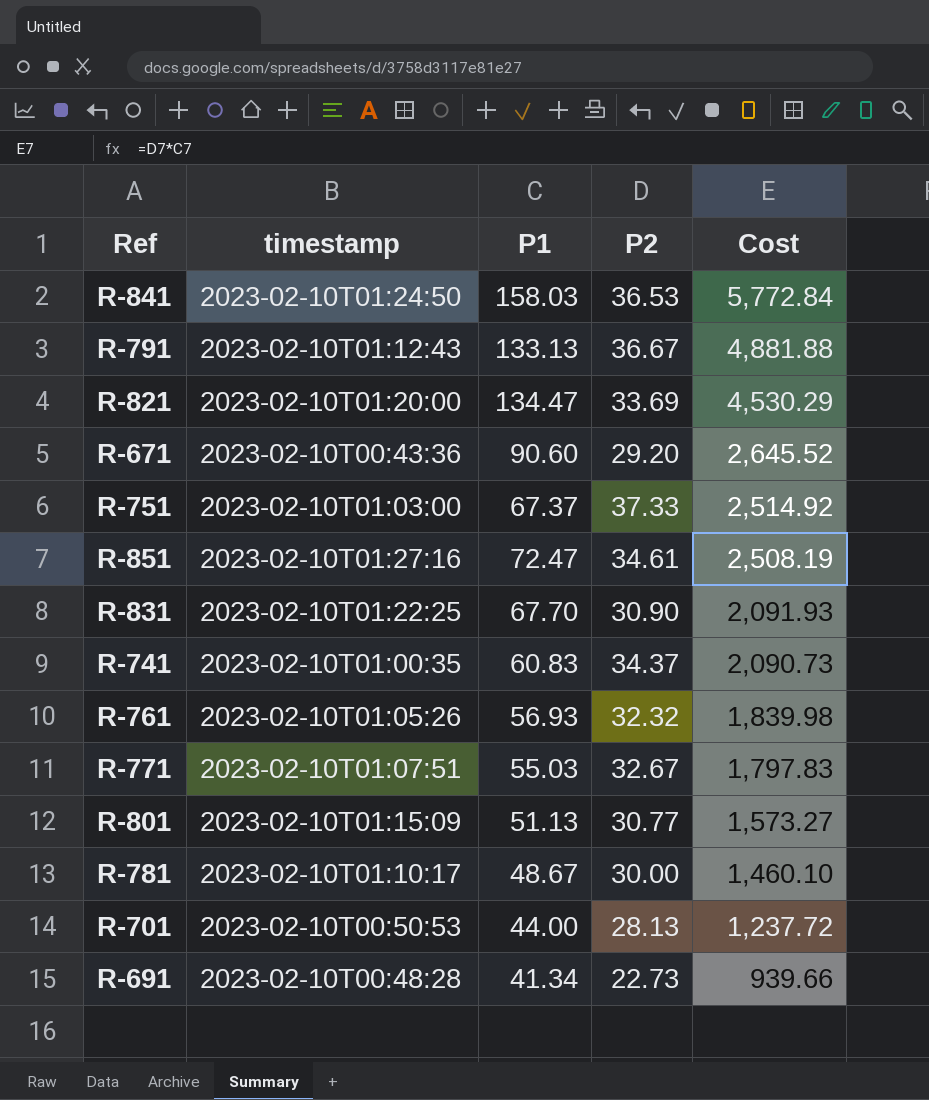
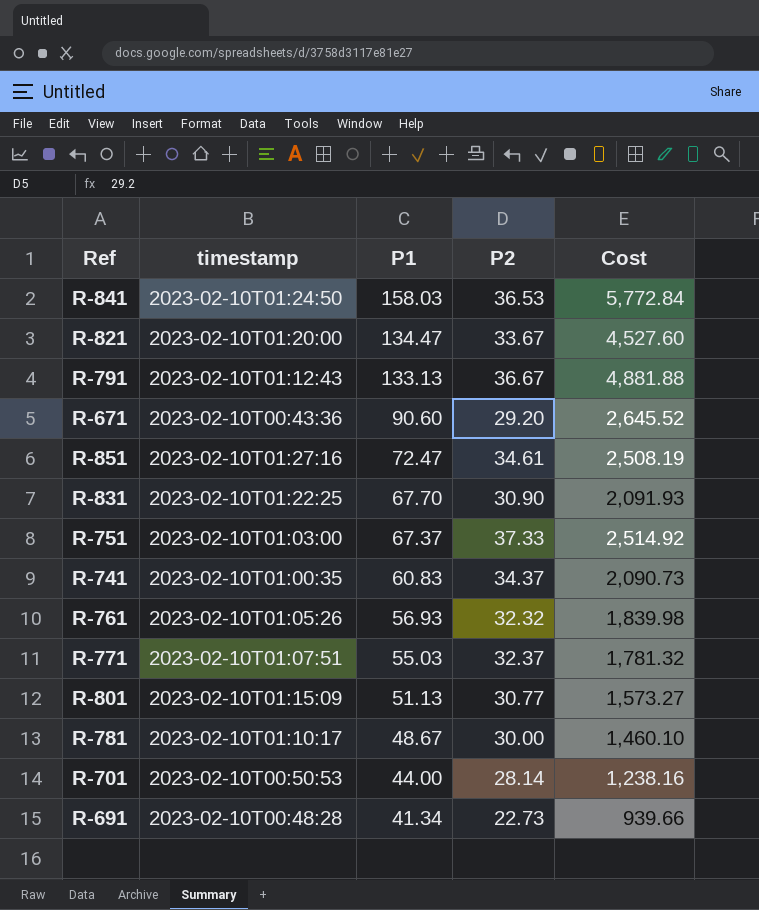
row order: Cost descending -> P1 descending
R-821 | P2: 33.69 -> 33.67
R-821 | Cost: 4,530.29 -> 4,527.60
R-771 | P2: 32.67 -> 32.37
R-771 | Cost: 1,797.83 -> 1,781.32
R-701 | P2: 28.13 -> 28.14
R-701 | Cost: 1,237.72 -> 1,238.16

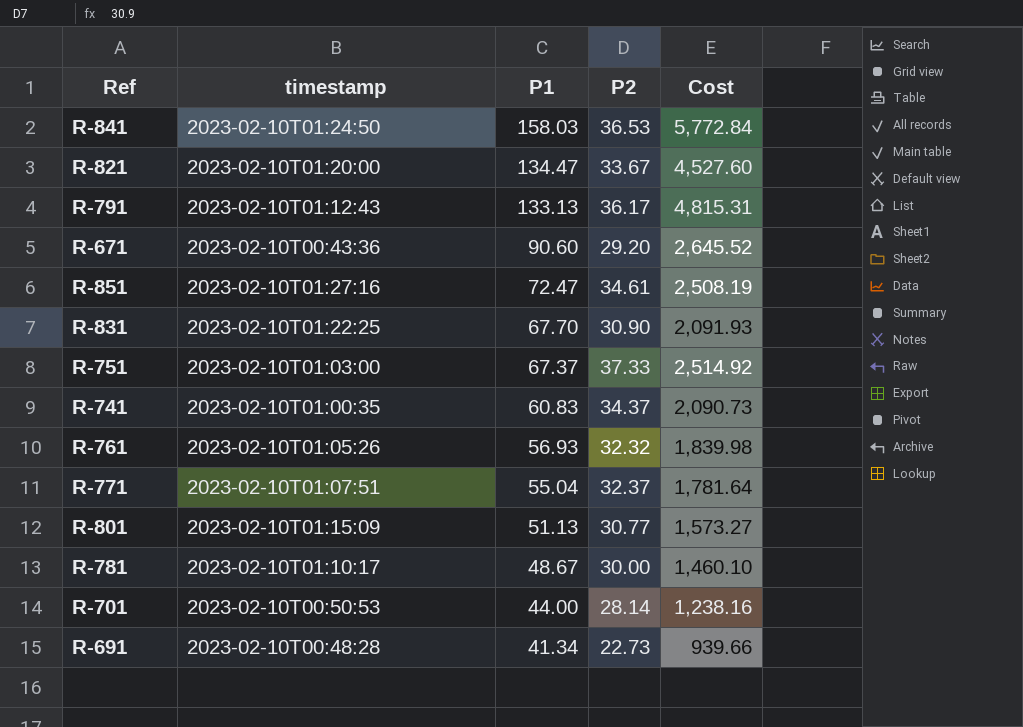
R-791 | P2: 36.67 -> 36.17
R-791 | Cost: 4,881.88 -> 4,815.31
R-771 | P1: 55.03 -> 55.04
R-771 | Cost: 1,781.32 -> 1,781.64

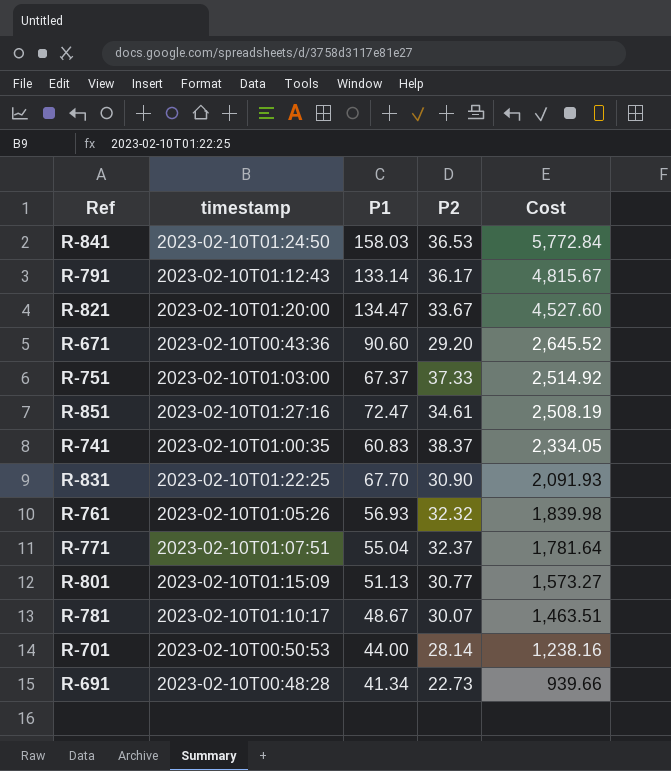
row order: P1 descending -> Cost descending
R-791 | P1: 133.13 -> 133.14
R-791 | Cost: 4,815.31 -> 4,815.67
R-741 | P2: 34.37 -> 38.37
R-741 | Cost: 2,090.73 -> 2,334.05
R-781 | P2: 30.00 -> 30.07
R-781 | Cost: 1,460.10 -> 1,463.51

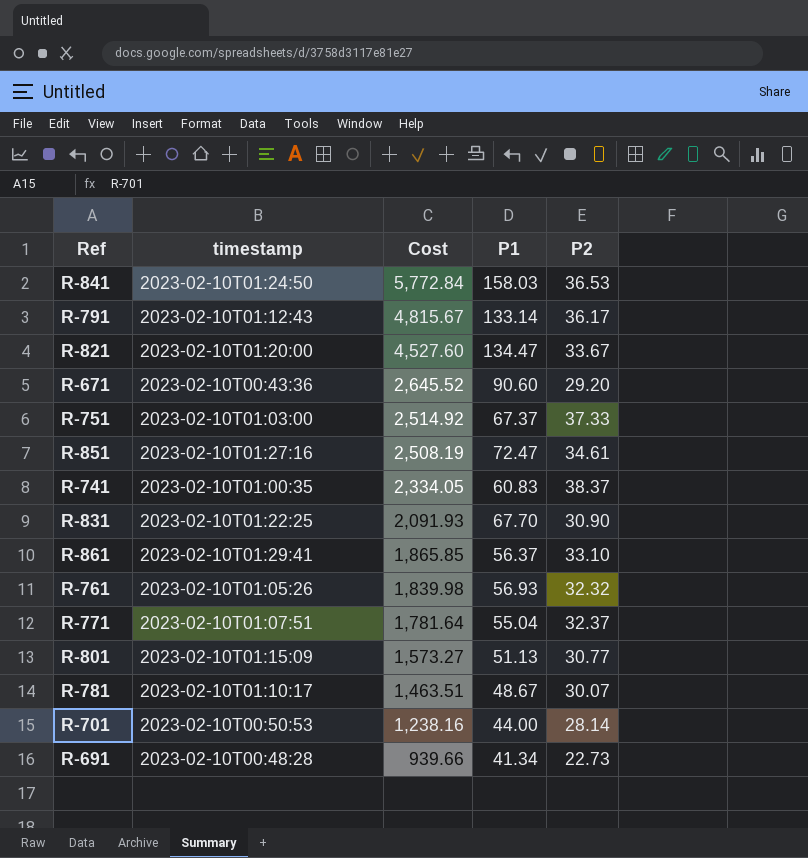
column Cost | position: 5 -> 3
row R-861: none -> 2023-02-10T01:29:41 | 1,865.85 | 56.37 | 33.10

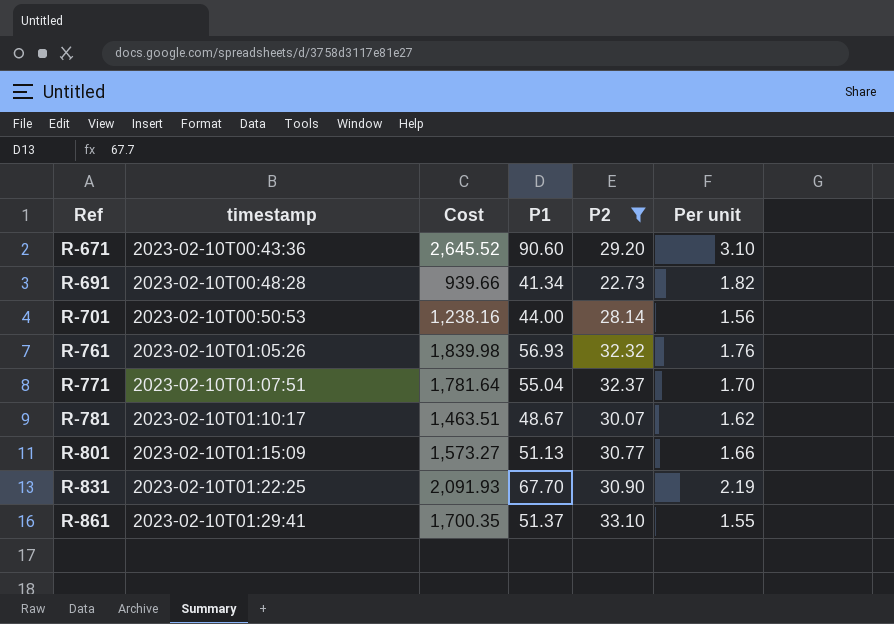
filter: none -> P2 <= 33.10
row order: Cost descending -> Ref ascending
column Per unit | formula: none -> [P1] / [P2]
R-861 | Cost: 1,865.85 -> 1,700.35
R-861 | P1: 56.37 -> 51.37

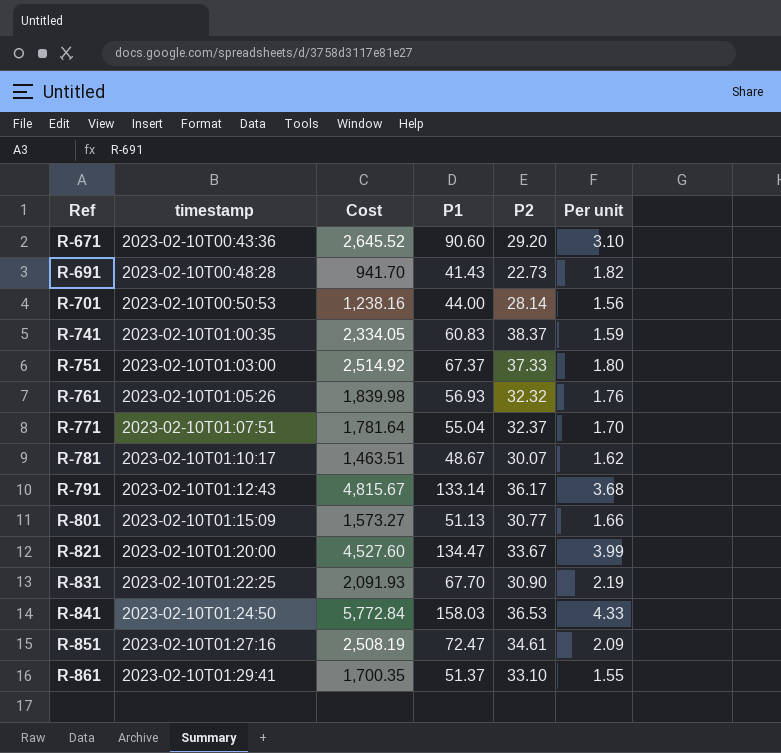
filter: P2 <= 33.10 -> none
R-691 | Cost: 939.66 -> 941.70
R-691 | P1: 41.34 -> 41.43

